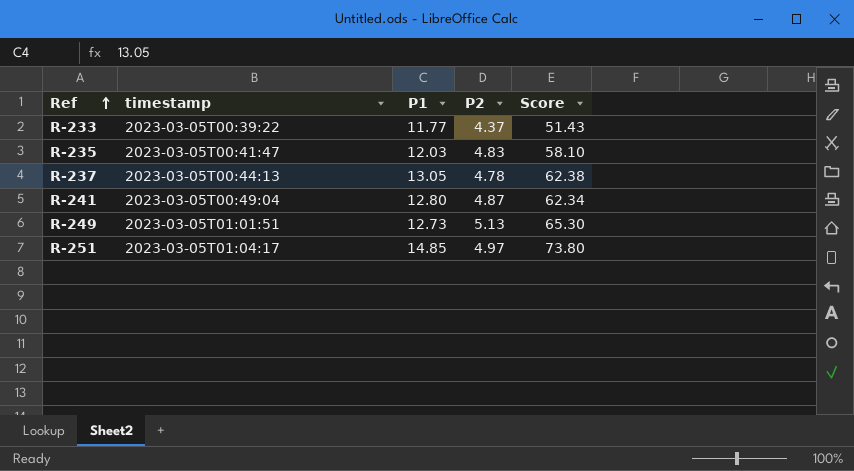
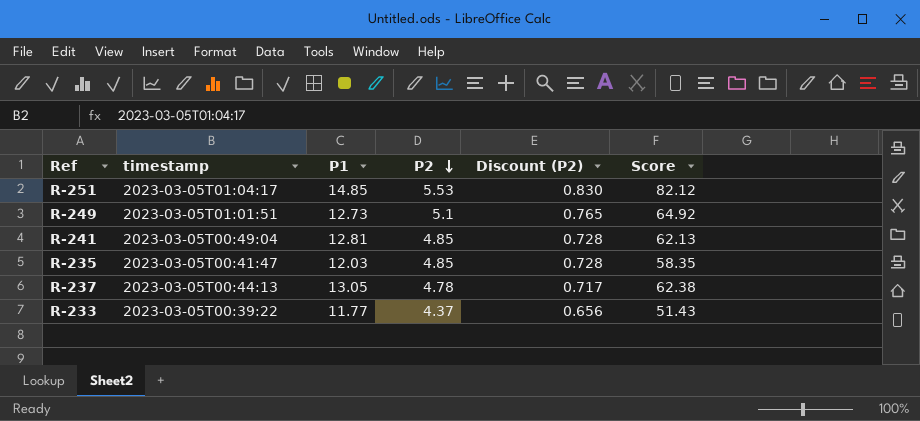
row order: Ref ascending -> P2 descending
column Discount (P2) | formula: none -> [P2] * 0.15
R-251 | P2: 4.97 -> 5.53
R-251 | Score: 73.80 -> 82.12
R-249 | P2: 5.13 -> 5.1
R-249 | Score: 65.30 -> 64.92
R-241 | P1: 12.80 -> 12.81
R-241 | P2: 4.87 -> 4.85
R-241 | Score: 62.34 -> 62.13
R-235 | P2: 4.83 -> 4.85
R-235 | Score: 58.10 -> 58.35

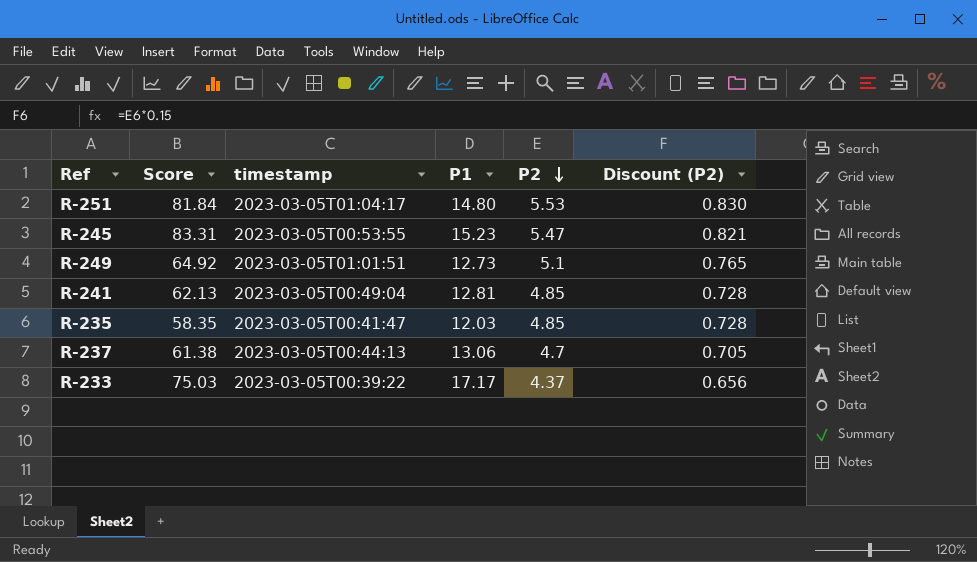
column Score | position: 6 -> 2
R-251 | Score: 82.12 -> 81.84
R-251 | P1: 14.85 -> 14.80
row R-245: none -> 83.31 | 2023-03-05T00:53:55 | 15.23 | 5.47 | 0.821
R-237 | Score: 62.38 -> 61.38
R-237 | P1: 13.05 -> 13.06
R-237 | P2: 4.78 -> 4.7
R-237 | Discount (P2): 0.717 -> 0.705
R-233 | Score: 51.43 -> 75.03
R-233 | P1: 11.77 -> 17.17

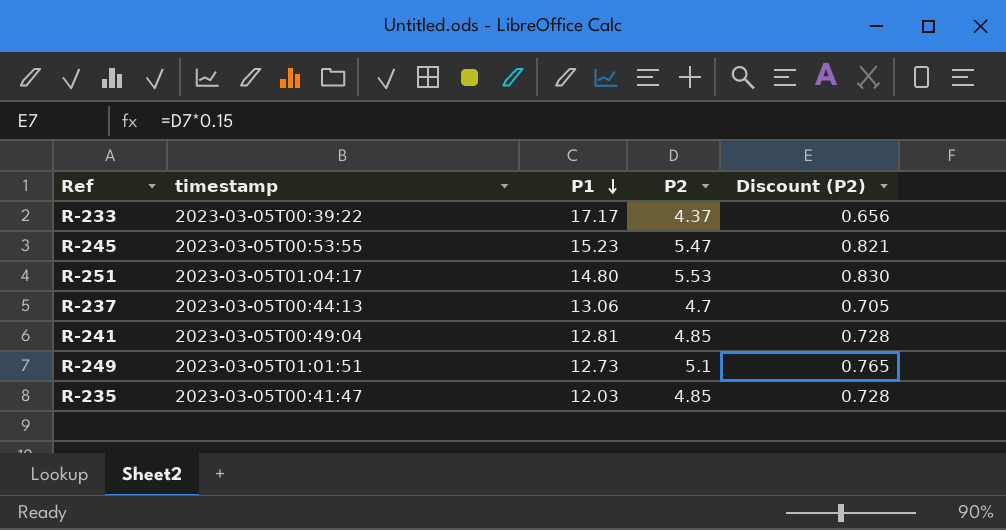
row order: P2 descending -> P1 descending
column Score | formula: [P1] * [P2] -> none

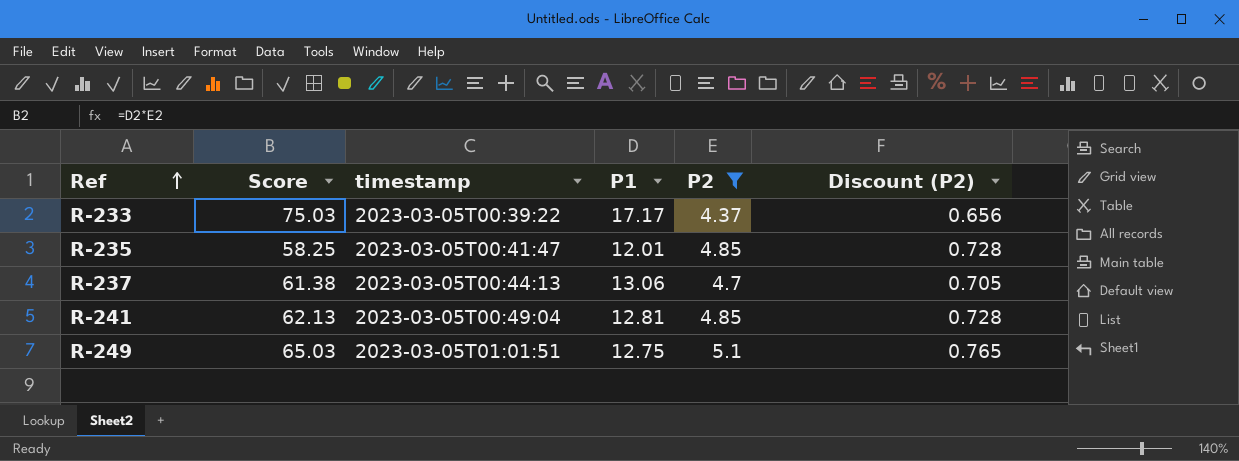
filter: none -> P2 <= 5.1
row order: P1 descending -> Ref ascending
column Score | formula: none -> [P1] * [P2]
R-235 | P1: 12.03 -> 12.01
R-249 | P1: 12.73 -> 12.75

